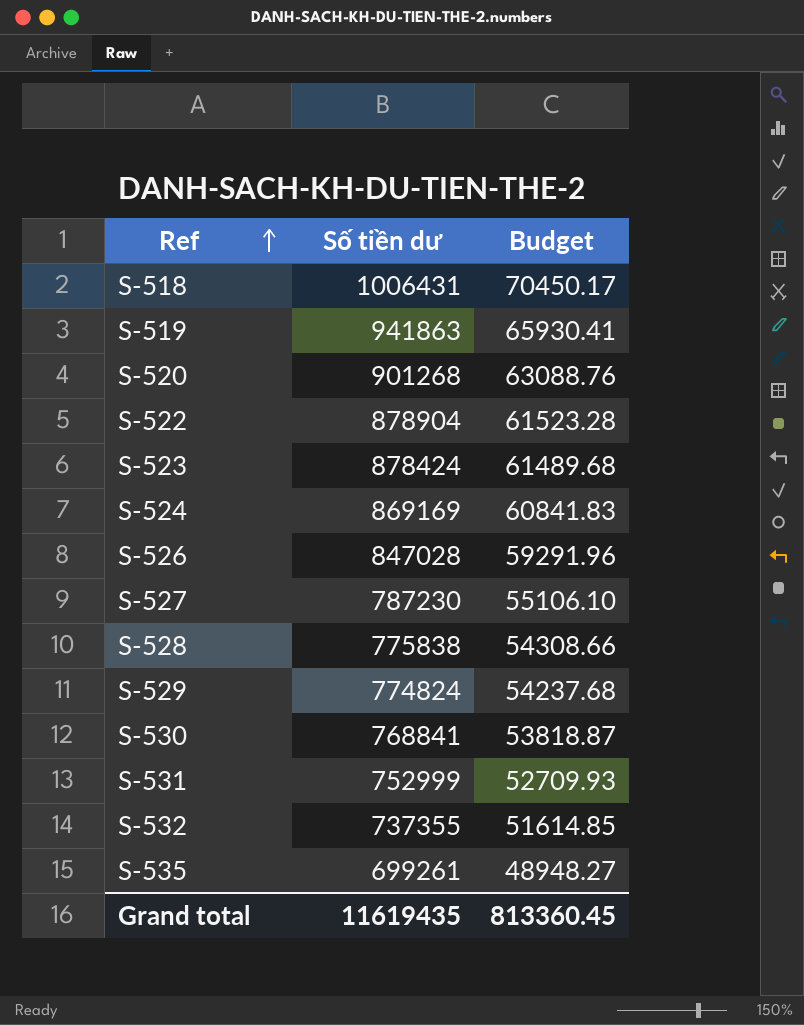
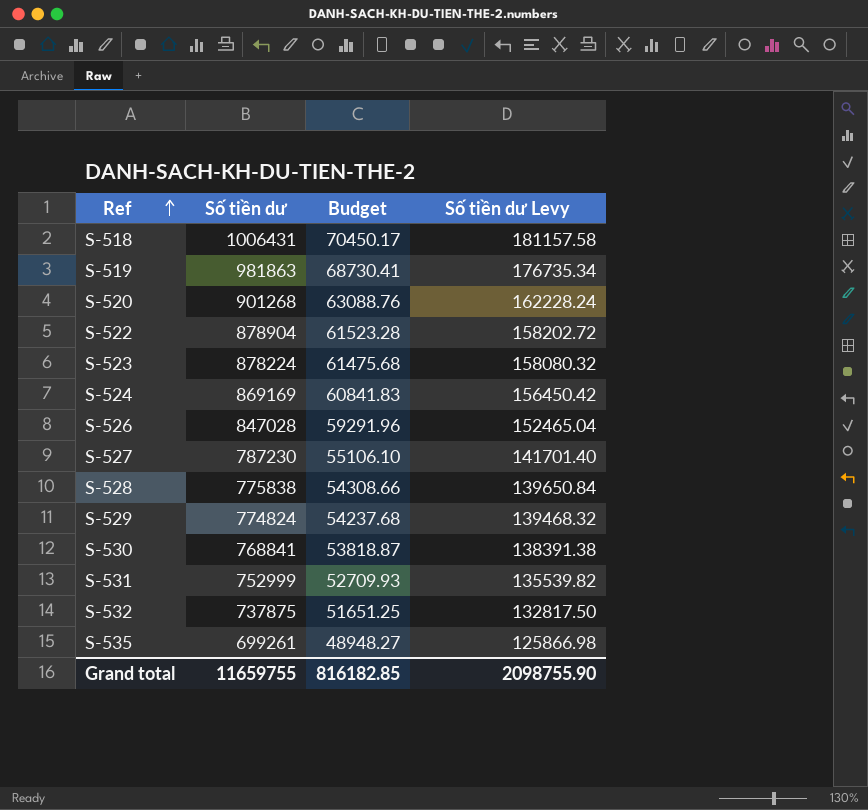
column Số tiền dư Levy | formula: none -> [Số tiền dư] * 0.18
S-519 | Số tiền dư: 941863 -> 981863
S-519 | Budget: 65930.41 -> 68730.41
S-523 | Số tiền dư: 878424 -> 878224
S-523 | Budget: 61489.68 -> 61475.68
S-532 | Số tiền dư: 737355 -> 737875
S-532 | Budget: 51614.85 -> 51651.25
Grand total | Số tiền dư: 11619435 -> 11659755
Grand total | Budget: 813360.45 -> 816182.85

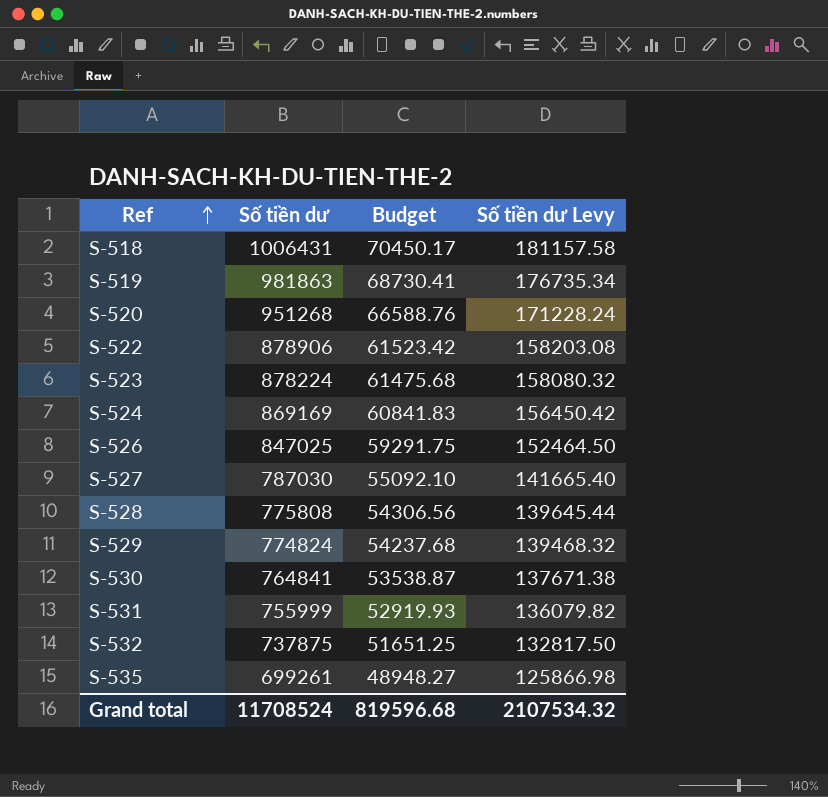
S-520 | Số tiền dư: 901268 -> 951268
S-520 | Budget: 63088.76 -> 66588.76
S-520 | Số tiền dư Levy: 162228.24 -> 171228.24
S-522 | Số tiền dư: 878904 -> 878906
S-522 | Budget: 61523.28 -> 61523.42
S-522 | Số tiền dư Levy: 158202.72 -> 158203.08
S-526 | Số tiền dư: 847028 -> 847025
S-526 | Budget: 59291.96 -> 59291.75
S-526 | Số tiền dư Levy: 152465.04 -> 152464.50
S-527 | Số tiền dư: 787230 -> 787030
S-527 | Budget: 55106.10 -> 55092.10
S-527 | Số tiền dư Levy: 141701.40 -> 141665.40
S-528 | Số tiền dư: 775838 -> 775808
S-528 | Budget: 54308.66 -> 54306.56
S-528 | Số tiền dư Levy: 139650.84 -> 139645.44
S-530 | Số tiền dư: 768841 -> 764841
S-530 | Budget: 53818.87 -> 53538.87
S-530 | Số tiền dư Levy: 138391.38 -> 137671.38
S-531 | Số tiền dư: 752999 -> 755999
S-531 | Budget: 52709.93 -> 52919.93
S-531 | Số tiền dư Levy: 135539.82 -> 136079.82
Grand total | Số tiền dư: 11659755 -> 11708524
Grand total | Budget: 816182.85 -> 819596.68
Grand total | Số tiền dư Levy: 2098755.90 -> 2107534.32

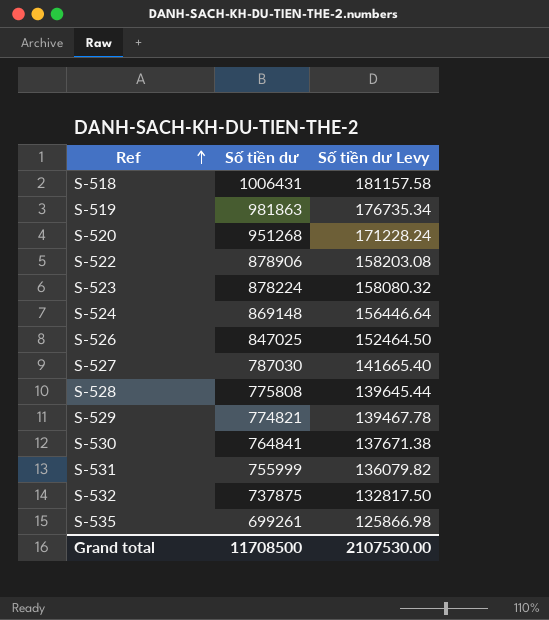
column Budget | formula: [Số tiền dư] * 0.07 -> none
S-524 | Số tiền dư: 869169 -> 869148
S-524 | Số tiền dư Levy: 156450.42 -> 156446.64
S-529 | Số tiền dư: 774824 -> 774821
S-529 | Số tiền dư Levy: 139468.32 -> 139467.78
Grand total | Số tiền dư: 11708524 -> 11708500
Grand total | Số tiền dư Levy: 2107534.32 -> 2107530.00

